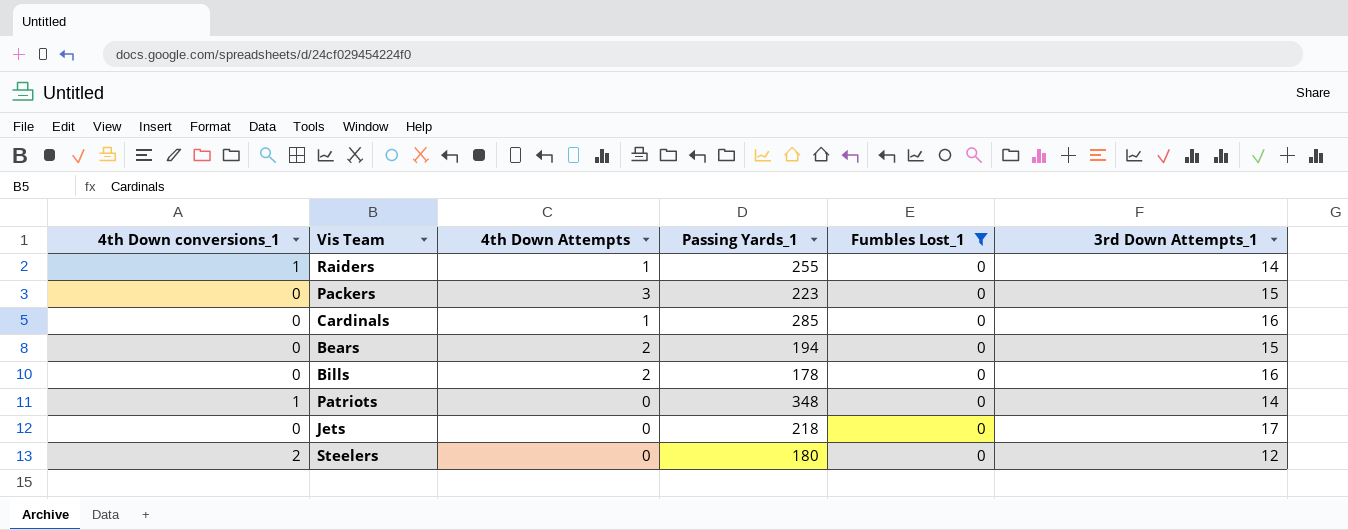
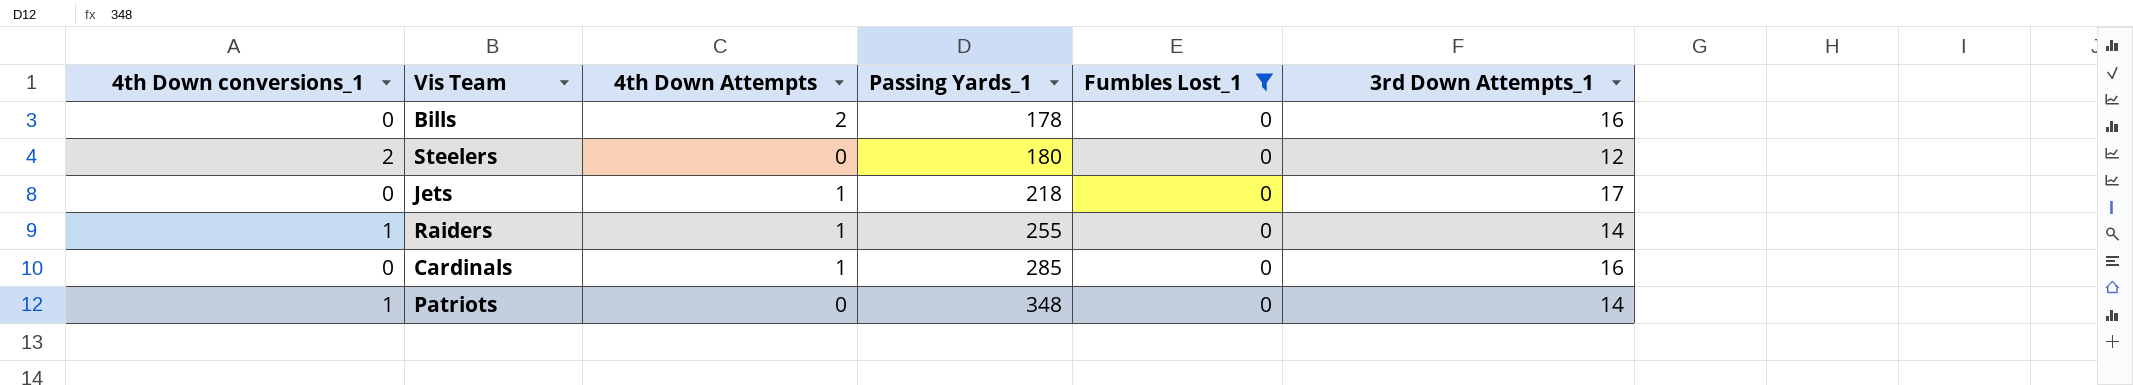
row order: none -> Passing Yards_1 ascending
row Packers: 0 | 3 | 223 | 0 | 15 -> none
row Bears: 0 | 2 | 194 | 0 | 15 -> none
Jets | 4th Down Attempts: 0 -> 1

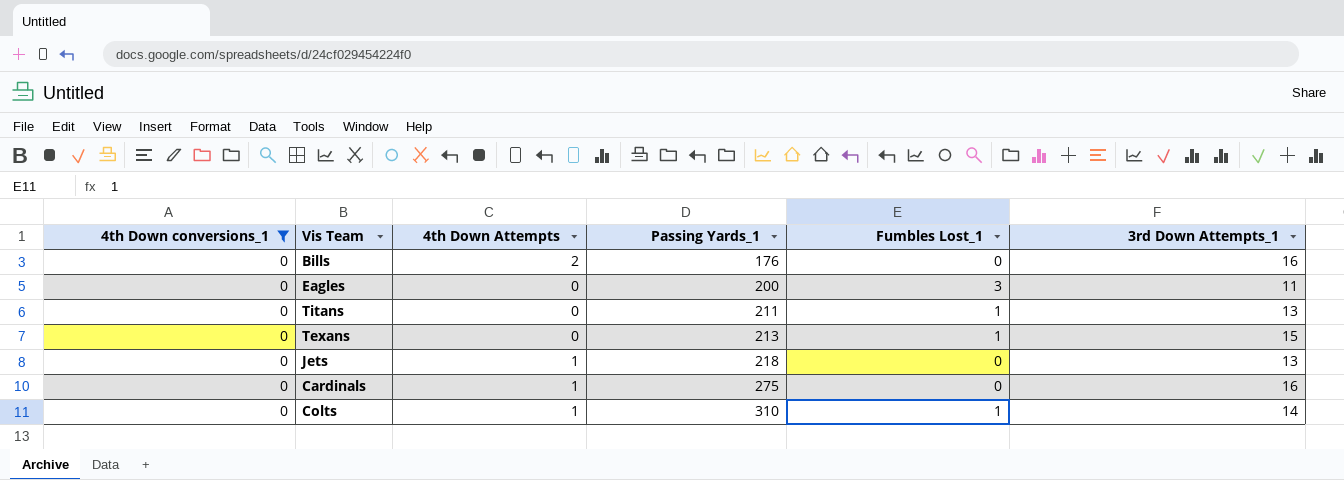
filter: Fumbles Lost_1 = 0 -> 4th Down conversions_1 = 0
Bills | Passing Yards_1: 178 -> 176
Jets | 3rd Down Attempts_1: 17 -> 13
Cardinals | Passing Yards_1: 285 -> 275

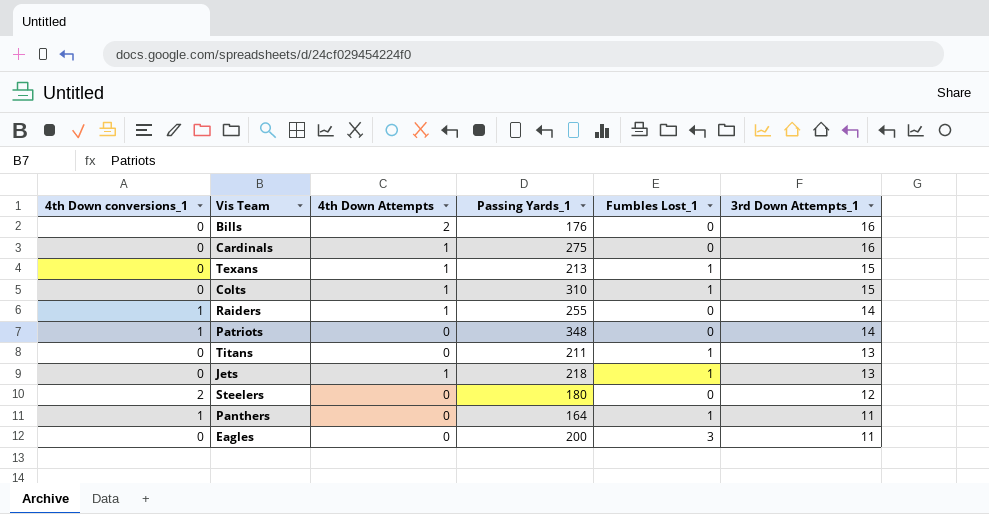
filter: 4th Down conversions_1 = 0 -> none
row order: Passing Yards_1 ascending -> 3rd Down Attempts_1 descending
Texans | 4th Down Attempts: 0 -> 1
Colts | 3rd Down Attempts_1: 14 -> 15
Jets | Fumbles Lost_1: 0 -> 1

